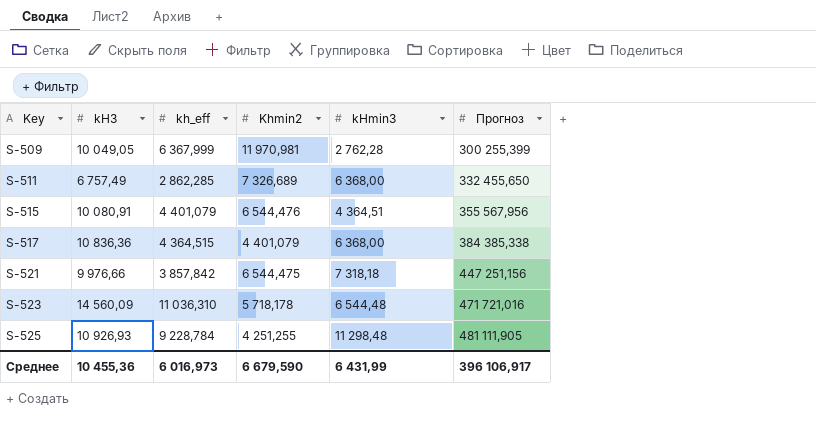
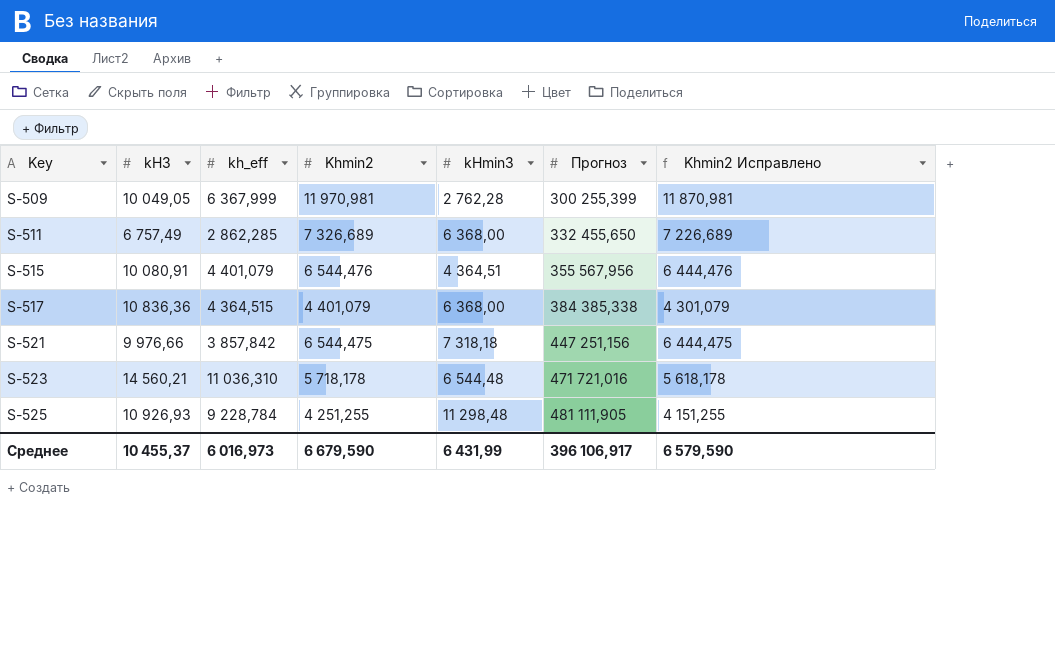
column Khmin2 Исправлено | formula: none -> [Khmin2] - 100
S-523 | kH3: 14 560,09 -> 14 560,21
Среднее | kH3: 10 455,36 -> 10 455,37

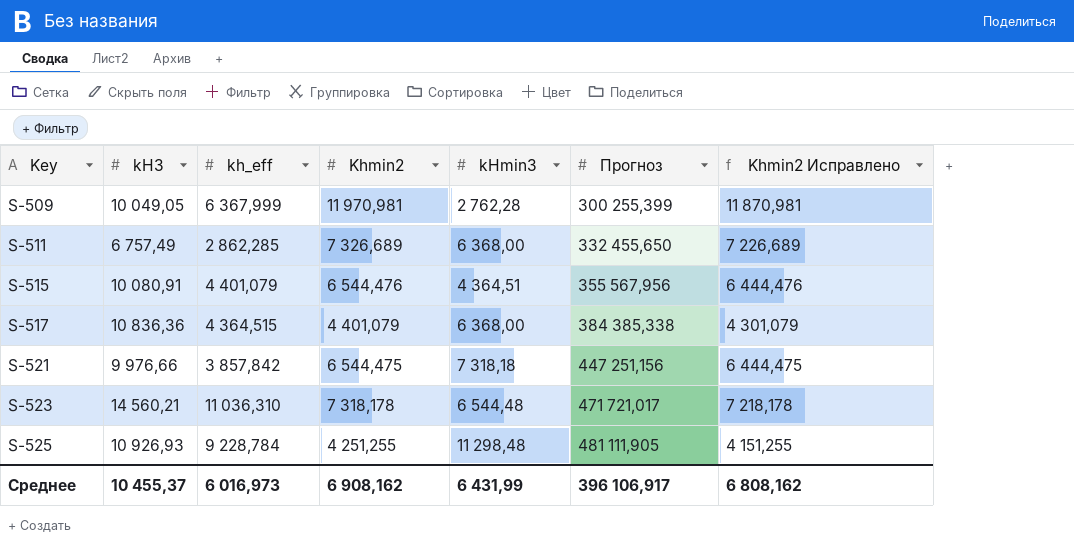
S-523 | Khmin2: 5 718,178 -> 7 318,178
S-523 | Прогноз: 471 721,016 -> 471 721,017
S-523 | Khmin2 Исправлено: 5 618,178 -> 7 218,178
Среднее | Khmin2: 6 679,590 -> 6 908,162
Среднее | Khmin2 Исправлено: 6 579,590 -> 6 808,162

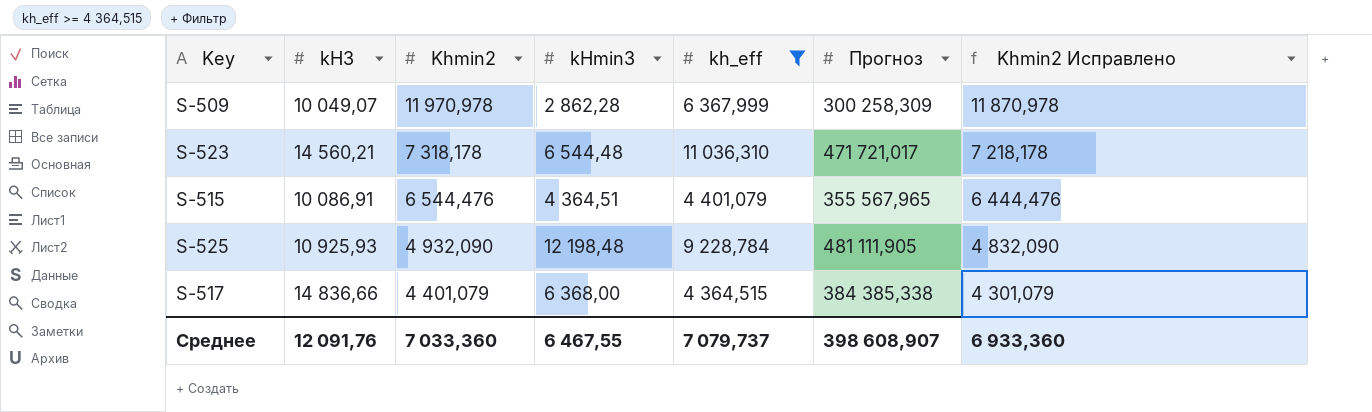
filter: none -> kh_eff >= 4 364,515
row order: Key ascending -> Khmin2 descending
column kh_eff | position: 3 -> 5
S-509 | kH3: 10 049,05 -> 10 049,07
S-509 | Khmin2: 11 970,981 -> 11 970,978
S-509 | kHmin3: 2 762,28 -> 2 862,28
S-509 | Прогноз: 300 255,399 -> 300 258,309
S-509 | Khmin2 Исправлено: 11 870,981 -> 11 870,978
S-515 | kH3: 10 080,91 -> 10 086,91
S-515 | Прогноз: 355 567,956 -> 355 567,965
S-525 | kH3: 10 926,93 -> 10 925,93
S-525 | Khmin2: 4 251,255 -> 4 932,090
S-525 | kHmin3: 11 298,48 -> 12 198,48
S-525 | Khmin2 Исправлено: 4 151,255 -> 4 832,090
S-517 | kH3: 10 836,36 -> 14 836,66
Среднее | kH3: 10 455,37 -> 12 091,76
Среднее | Khmin2: 6 908,162 -> 7 033,360
Среднее | kHmin3: 6 431,99 -> 6 467,55
Среднее | kh_eff: 6 016,973 -> 7 079,737
Среднее | Прогноз: 396 106,917 -> 398 608,907
Среднее | Khmin2 Исправлено: 6 808,162 -> 6 933,360

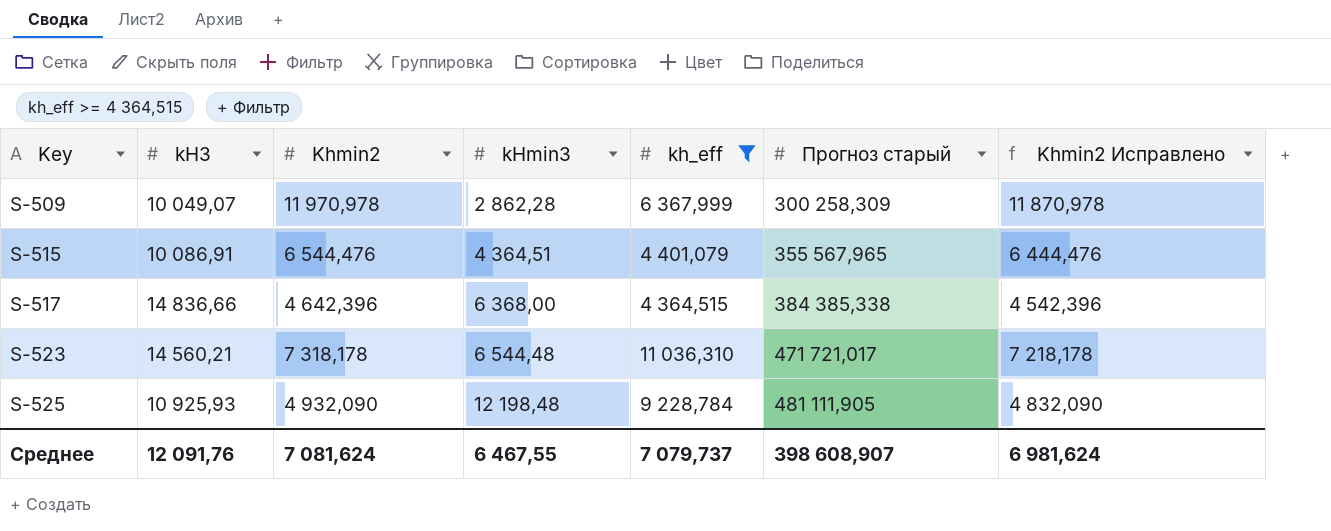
row order: Khmin2 descending -> Key ascending
column name: Прогноз -> Прогноз старый
S-517 | Khmin2: 4 401,079 -> 4 642,396
S-517 | Khmin2 Исправлено: 4 301,079 -> 4 542,396
Среднее | Khmin2: 7 033,360 -> 7 081,624
Среднее | Khmin2 Исправлено: 6 933,360 -> 6 981,624

